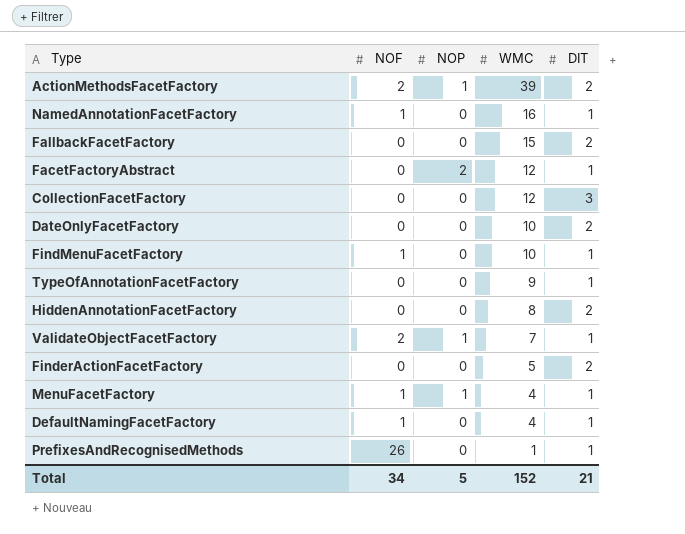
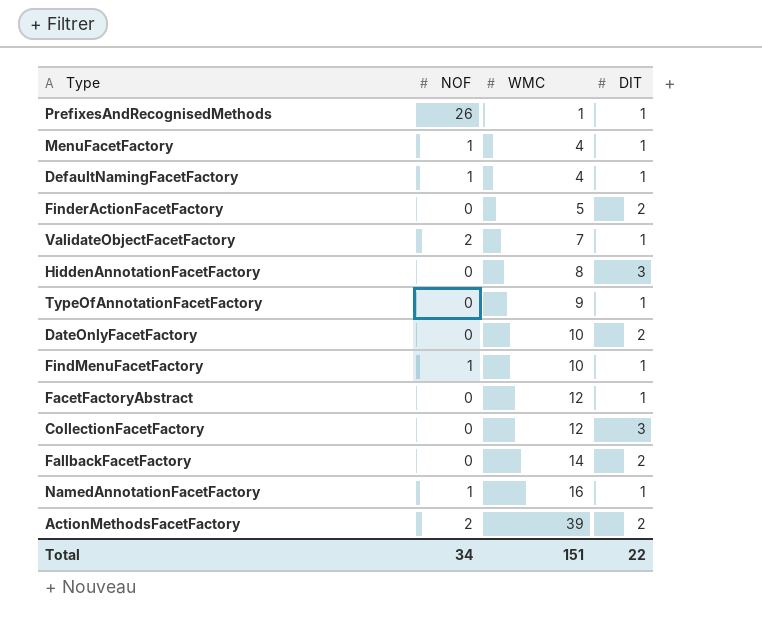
row order: WMC descending -> WMC ascending
column NOP | position: 3 -> none
HiddenAnnotationFacetFactory | DIT: 2 -> 3
FallbackFacetFactory | WMC: 15 -> 14
Total | WMC: 152 -> 151
Total | DIT: 21 -> 22

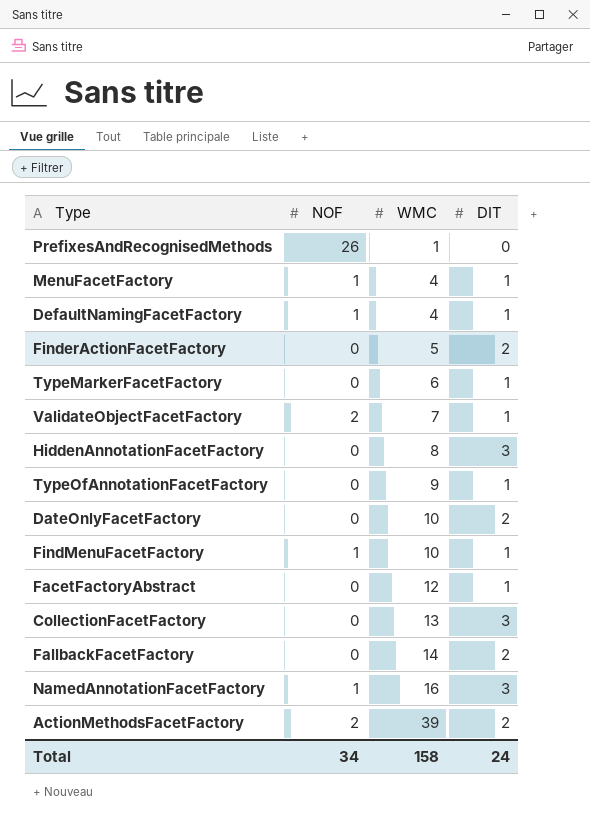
PrefixesAndRecognisedMethods | DIT: 1 -> 0
row TypeMarkerFacetFactory: none -> 0 | 6 | 1
CollectionFacetFactory | WMC: 12 -> 13
NamedAnnotationFacetFactory | DIT: 1 -> 3
Total | WMC: 151 -> 158
Total | DIT: 22 -> 24

